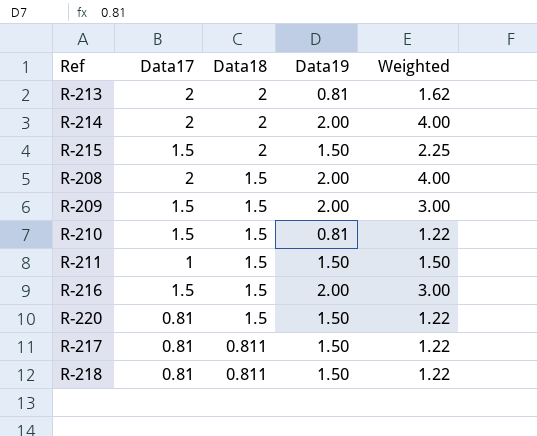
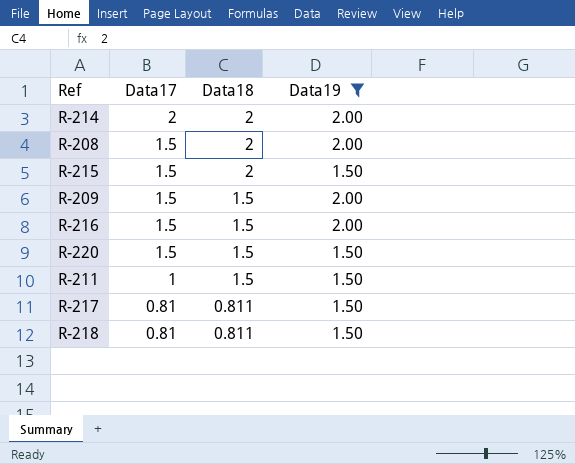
filter: none -> Data19 != 0.81
row order: Data18 descending -> Data17 descending
column Weighted | formula: [Data17] * [Data19] -> none
R-208 | Data17: 2 -> 1.5
R-208 | Data18: 1.5 -> 2
R-220 | Data17: 0.81 -> 1.5

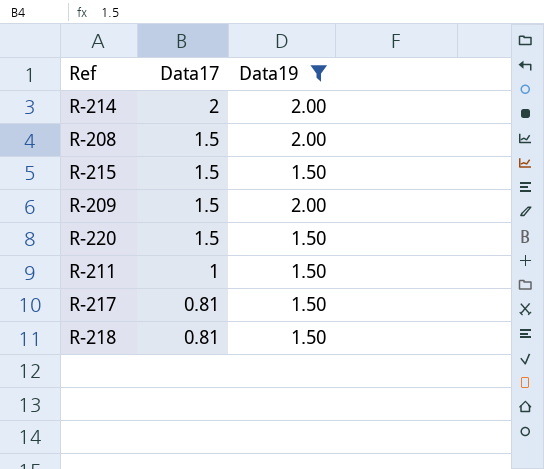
column Data18 | position: 3 -> none
row R-216: 1.5 | 1.5 | 2.00 -> none

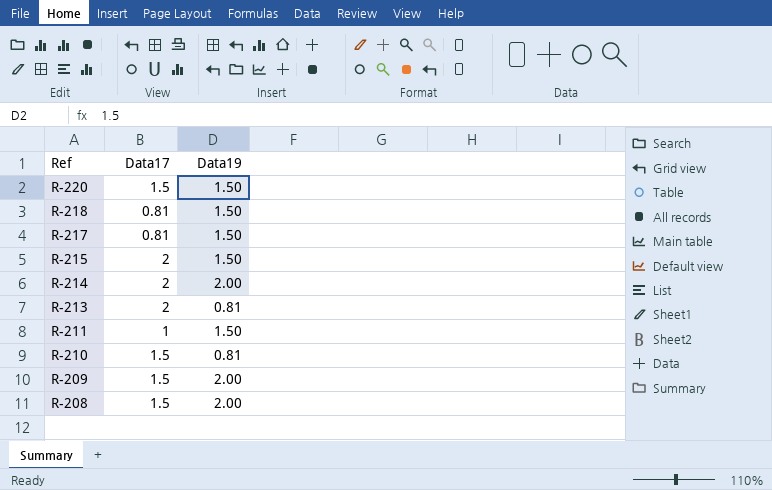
filter: Data19 != 0.81 -> none
row order: Data17 descending -> Ref descending
R-215 | Data17: 1.5 -> 2

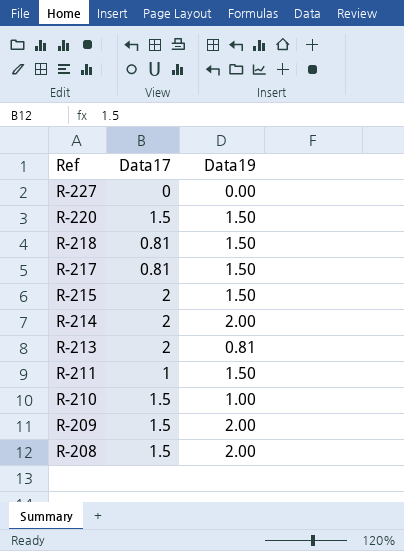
row R-227: none -> 0 | 0.00
R-210 | Data19: 0.81 -> 1.00

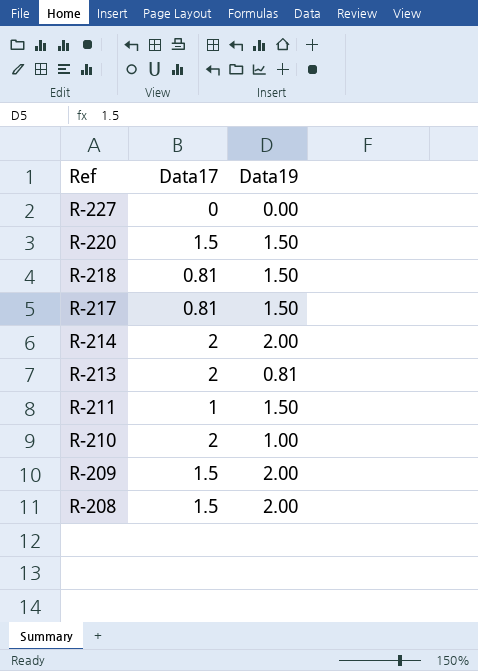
row R-215: 2 | 1.50 -> none
R-210 | Data17: 1.5 -> 2

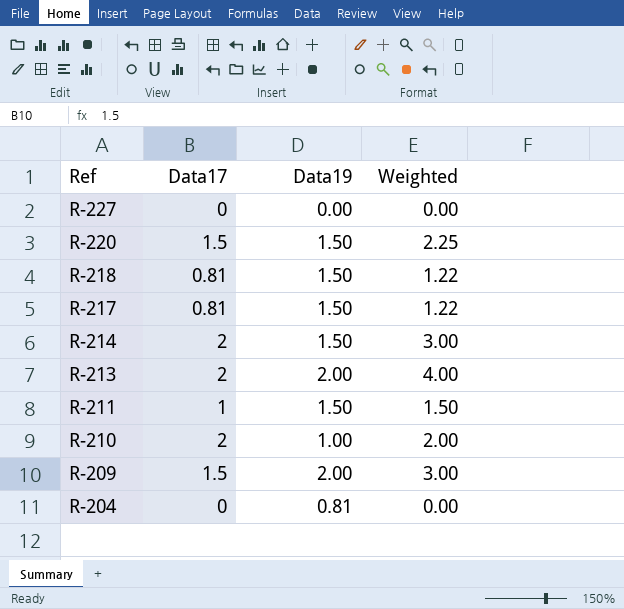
column Weighted | formula: none -> [Data17] * [Data19]
row R-208: 1.5 | 2.00 -> none
R-214 | Data19: 2.00 -> 1.50
R-213 | Data19: 0.81 -> 2.00
row R-204: none -> 0 | 0.81 | 0.00

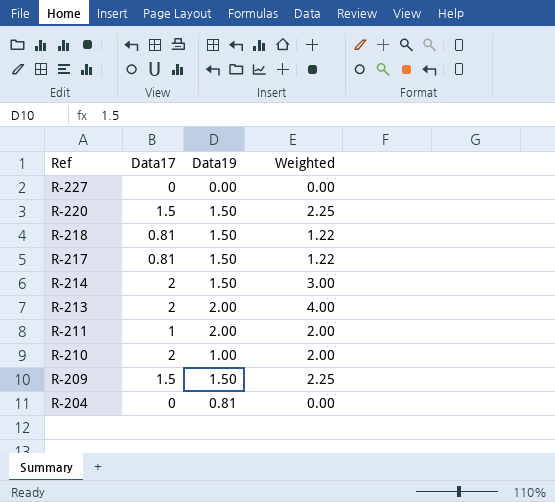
R-211 | Data19: 1.50 -> 2.00
R-211 | Weighted: 1.50 -> 2.00
R-209 | Data19: 2.00 -> 1.50
R-209 | Weighted: 3.00 -> 2.25

